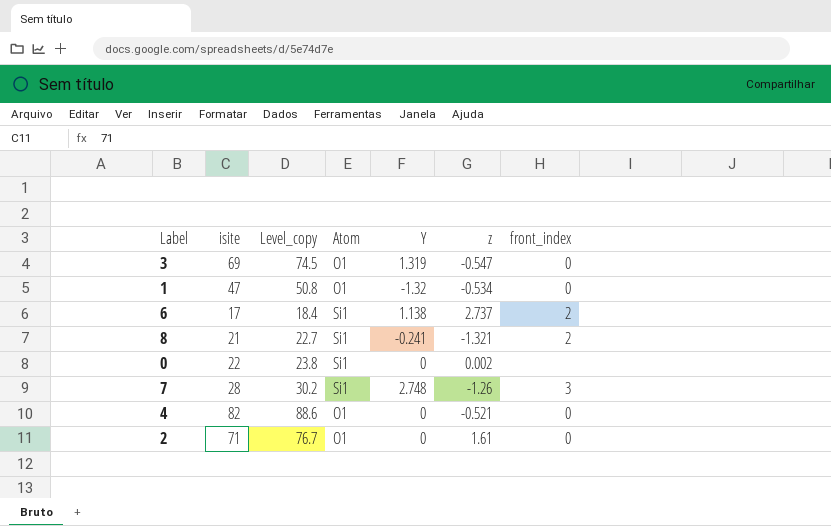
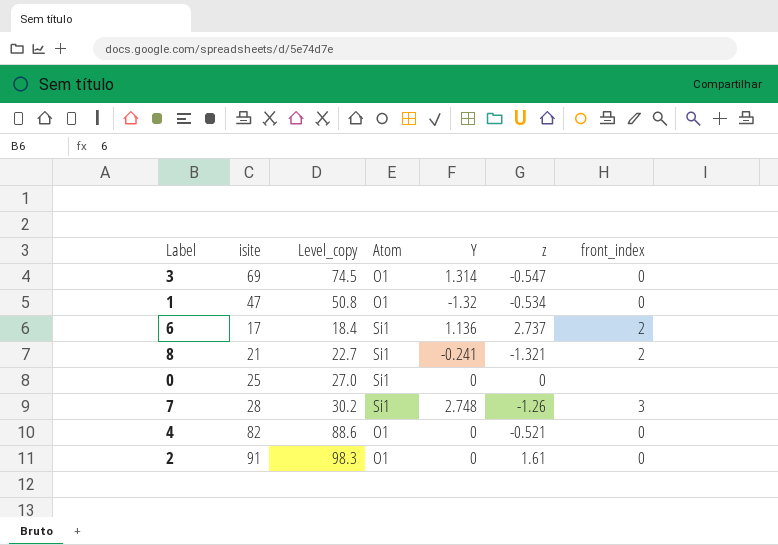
3 | Y: 1.319 -> 1.314
6 | Y: 1.138 -> 1.136
0 | isite: 22 -> 25
0 | Level_copy: 23.8 -> 27.0
0 | z: 0.002 -> 0
2 | isite: 71 -> 91
2 | Level_copy: 76.7 -> 98.3

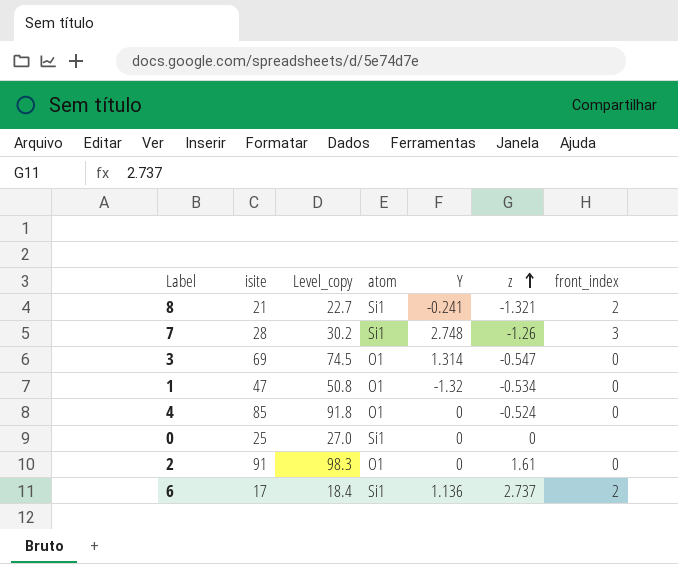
row order: none -> z ascending
column name: Atom -> atom
4 | isite: 82 -> 85
4 | Level_copy: 88.6 -> 91.8
4 | z: -0.521 -> -0.524

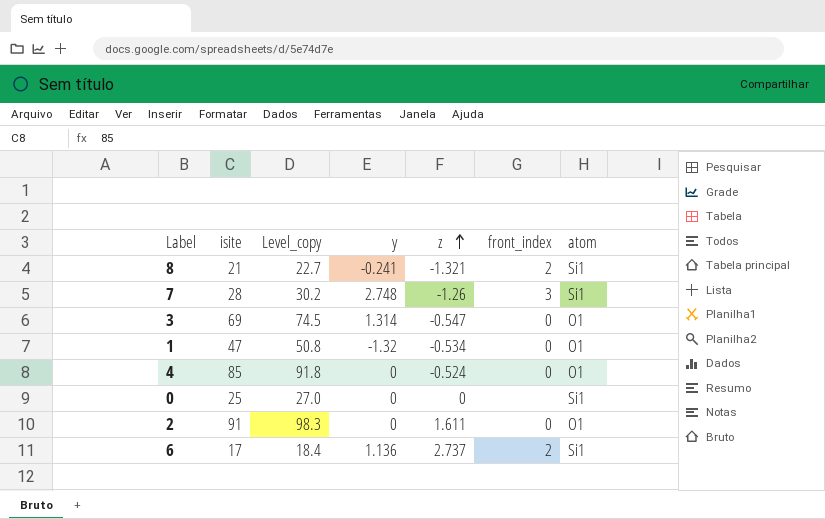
column name: Y -> y
column atom | position: 4 -> 7
2 | z: 1.61 -> 1.611

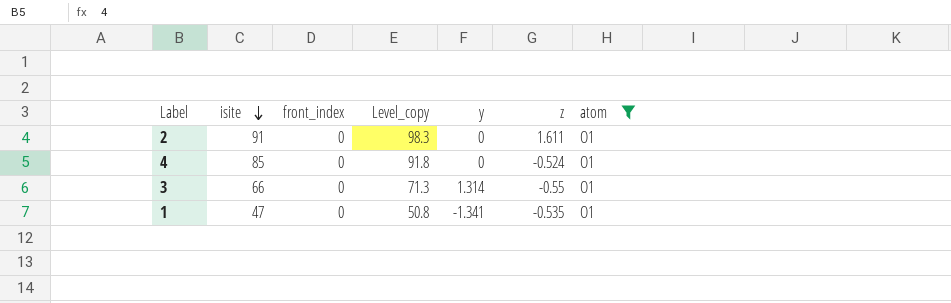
filter: none -> atom = O1
row order: z ascending -> isite descending
column front_index | position: 6 -> 3
3 | isite: 69 -> 66
3 | Level_copy: 74.5 -> 71.3
3 | z: -0.547 -> -0.55
1 | y: -1.32 -> -1.341
1 | z: -0.534 -> -0.535

